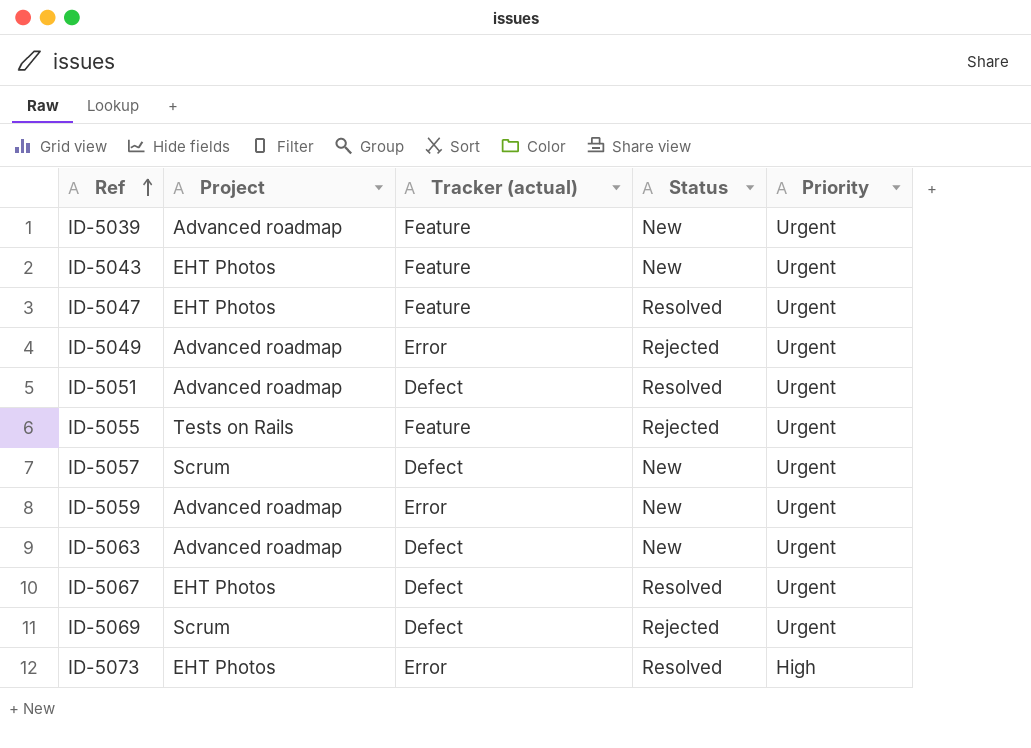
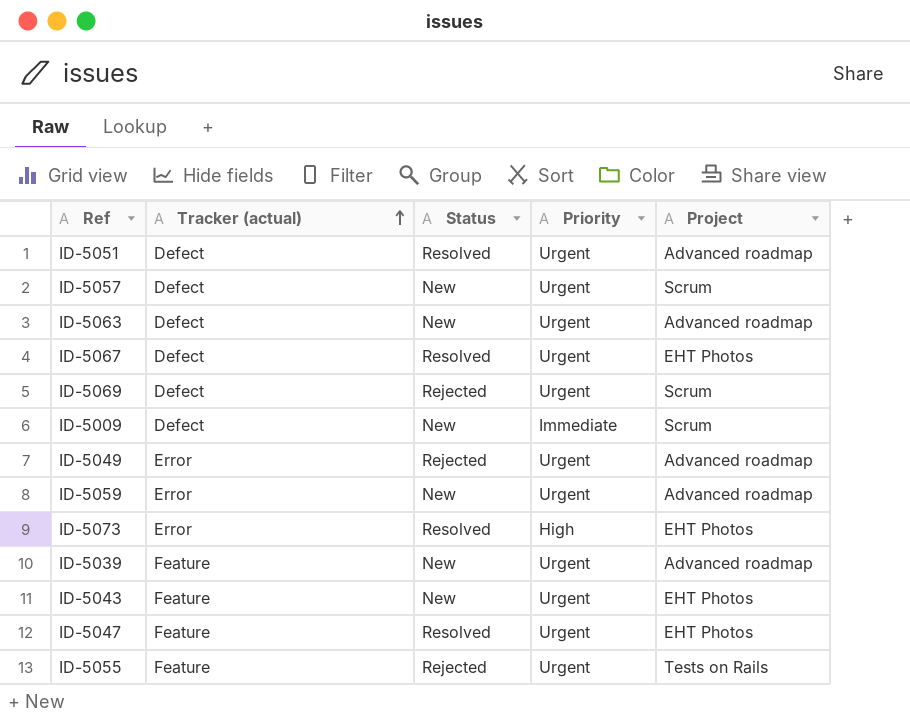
row order: Ref ascending -> Tracker (actual) ascending
column Project | position: 2 -> 5
row ID-5009: none -> Defect | New | Immediate | Scrum

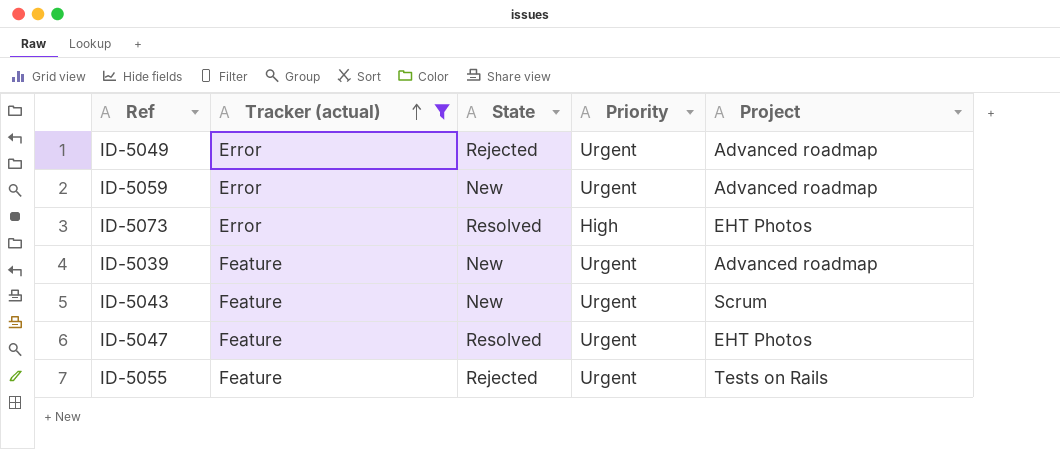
filter: none -> Tracker (actual) != Defect
column name: Status -> State
ID-5043 | Project: EHT Photos -> Scrum

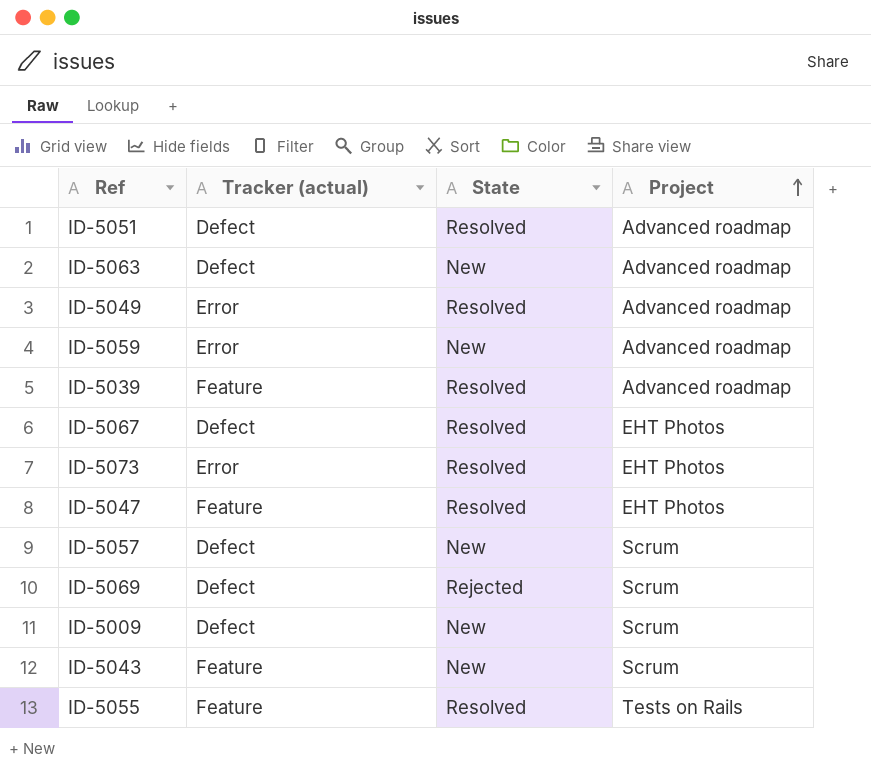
filter: Tracker (actual) != Defect -> none
row order: Tracker (actual) ascending -> Project ascending
column Priority | position: 4 -> none
ID-5049 | State: Rejected -> Resolved
ID-5039 | State: New -> Resolved
ID-5055 | State: Rejected -> Resolved

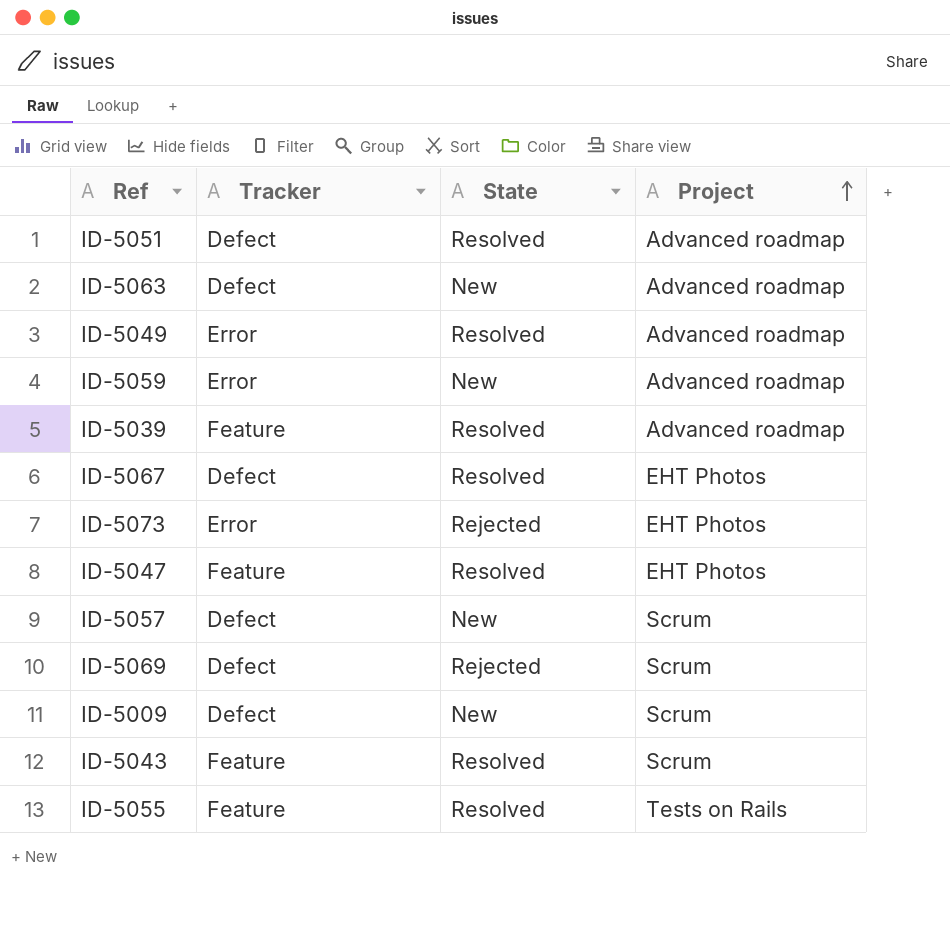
column name: Tracker (actual) -> Tracker
ID-5073 | State: Resolved -> Rejected
ID-5043 | State: New -> Resolved

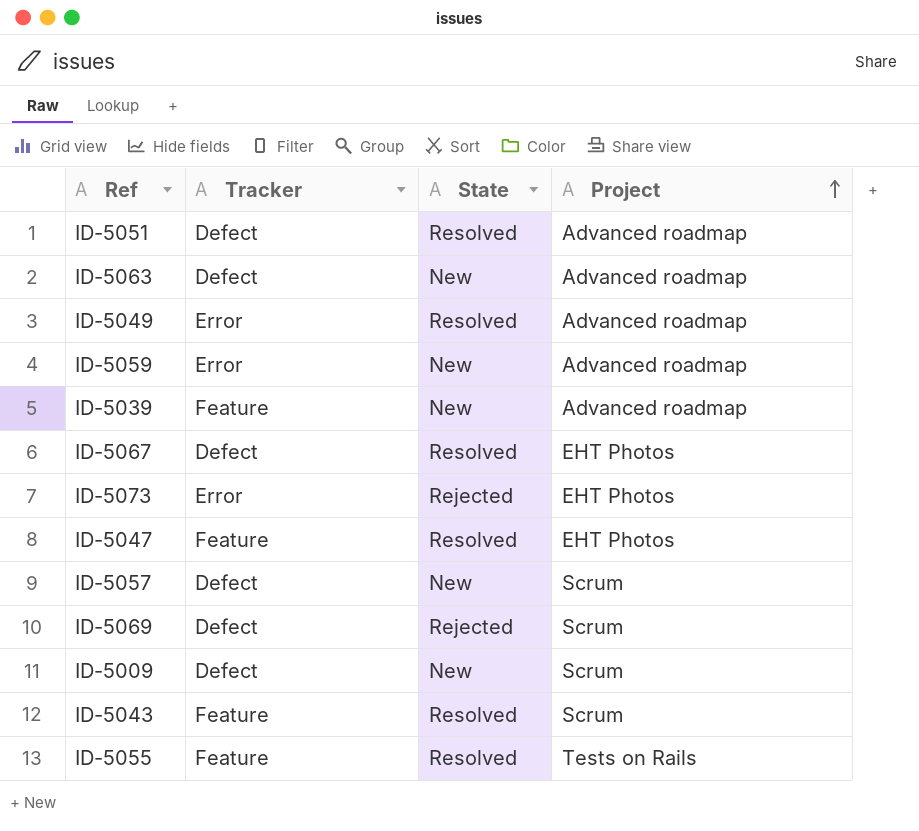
ID-5039 | State: Resolved -> New

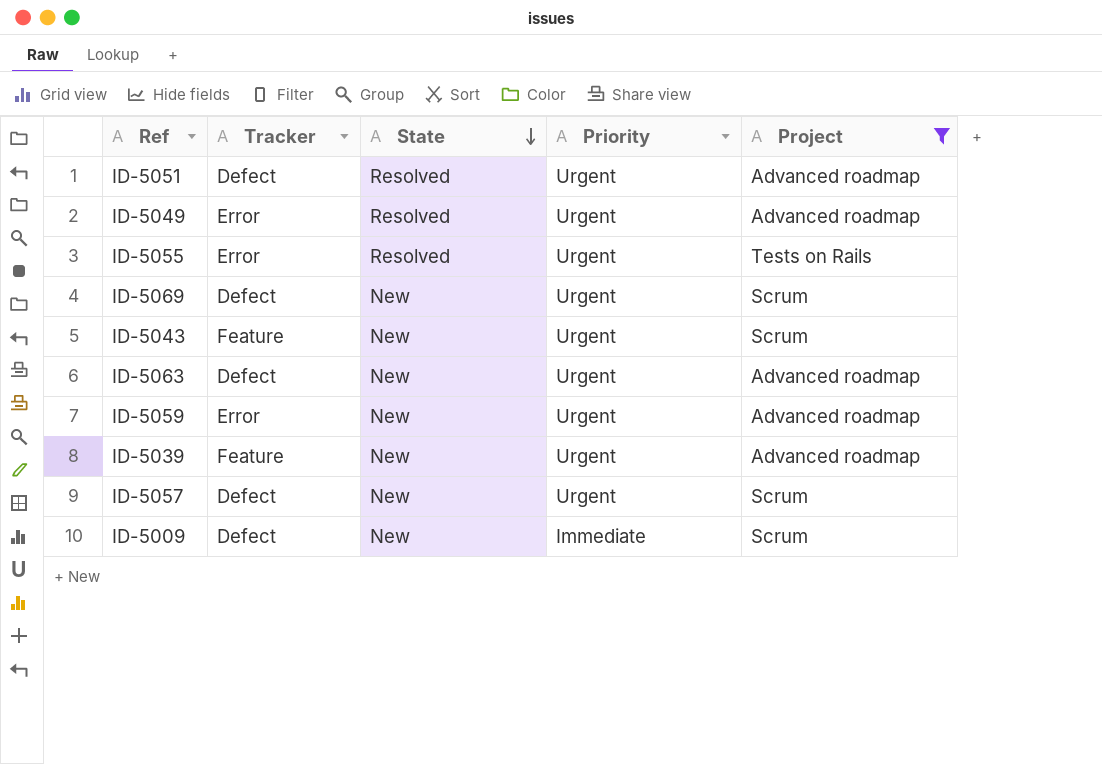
filter: none -> Project != EHT Photos
row order: Project ascending -> State descending
column Priority | position: none -> 4
ID-5055 | Tracker: Feature -> Error
ID-5069 | State: Rejected -> New
ID-5043 | State: Resolved -> New

